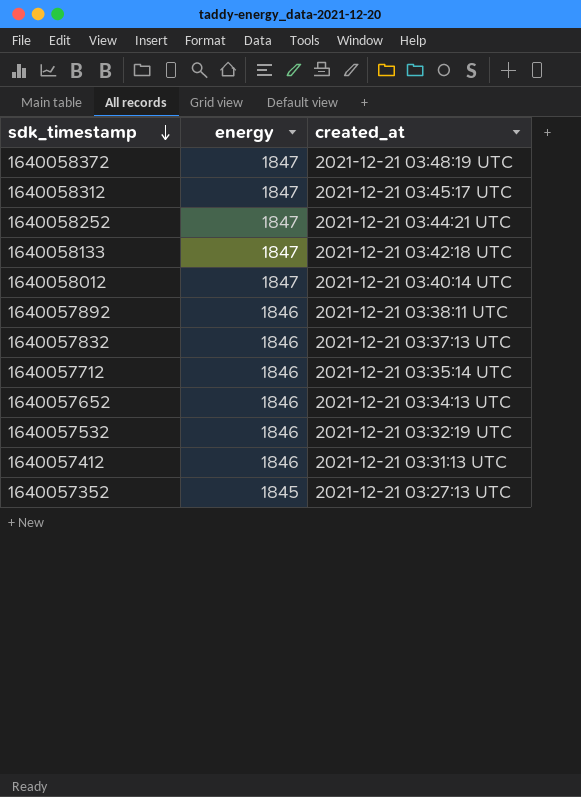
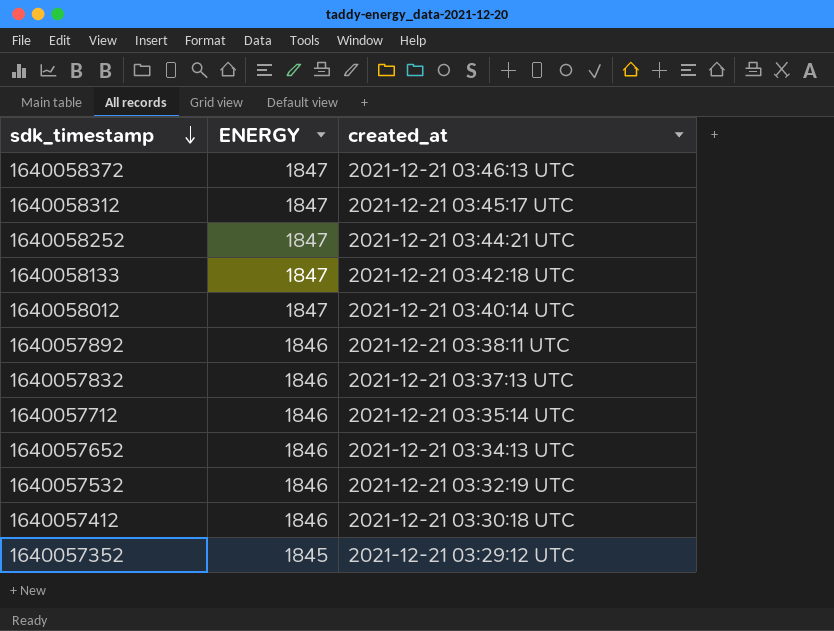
column name: energy -> ENERGY
1640058372 | created_at: 2021-12-21 03:48:19 UTC -> 2021-12-21 03:46:13 UTC
1640057412 | created_at: 2021-12-21 03:31:13 UTC -> 2021-12-21 03:30:18 UTC
1640057352 | created_at: 2021-12-21 03:27:13 UTC -> 2021-12-21 03:29:12 UTC

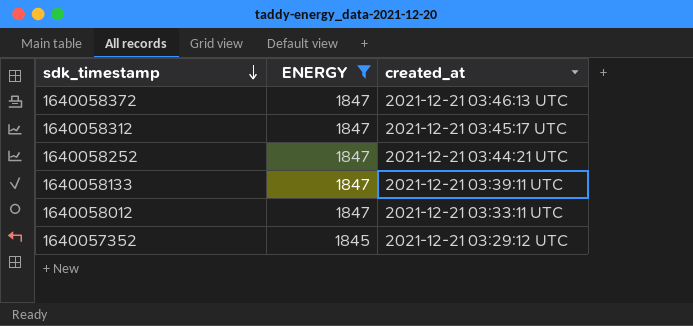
filter: none -> ENERGY != 1846
1640058133 | created_at: 2021-12-21 03:42:18 UTC -> 2021-12-21 03:39:11 UTC
1640058012 | created_at: 2021-12-21 03:40:14 UTC -> 2021-12-21 03:33:11 UTC

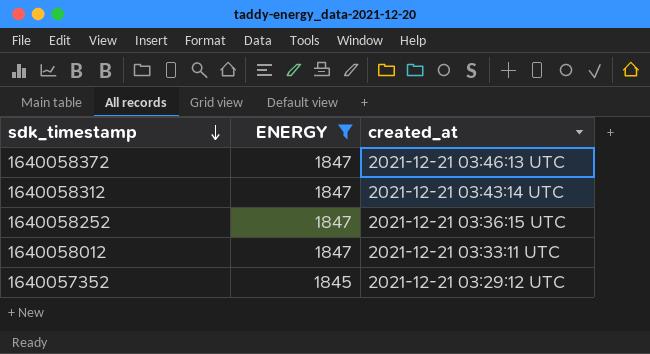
row 1640058133: 1847 | 2021-12-21 03:39:11 UTC -> none
1640058312 | created_at: 2021-12-21 03:45:17 UTC -> 2021-12-21 03:43:14 UTC
1640058252 | created_at: 2021-12-21 03:44:21 UTC -> 2021-12-21 03:36:15 UTC

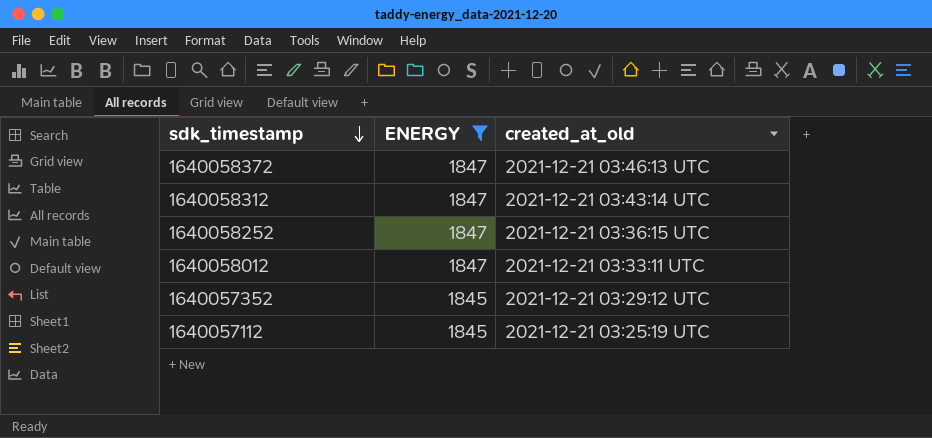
column name: created_at -> created_at_old
row 1640057112: none -> 1845 | 2021-12-21 03:25:19 UTC

